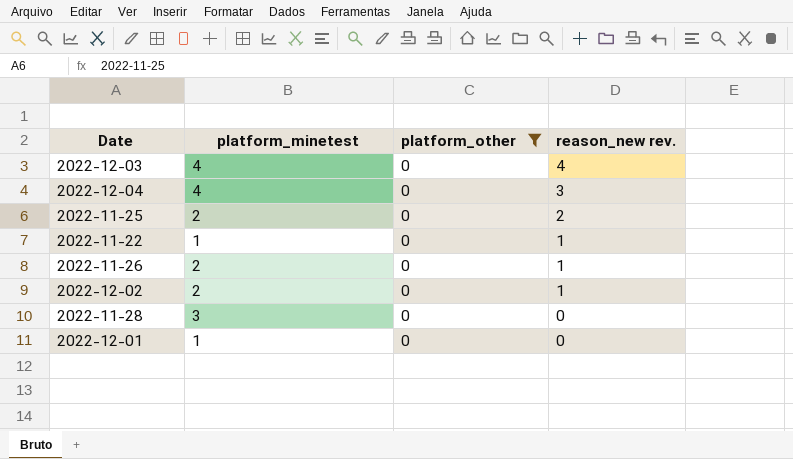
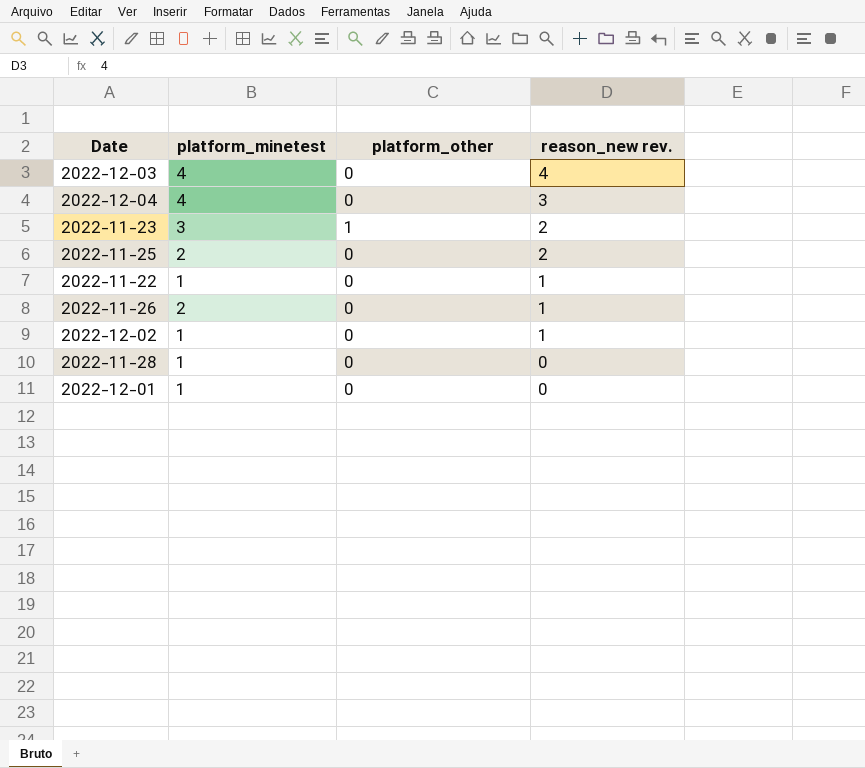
filter: platform_other = 0 -> none
2022-12-02 | platform_minetest: 2 -> 1
2022-11-28 | platform_minetest: 3 -> 1

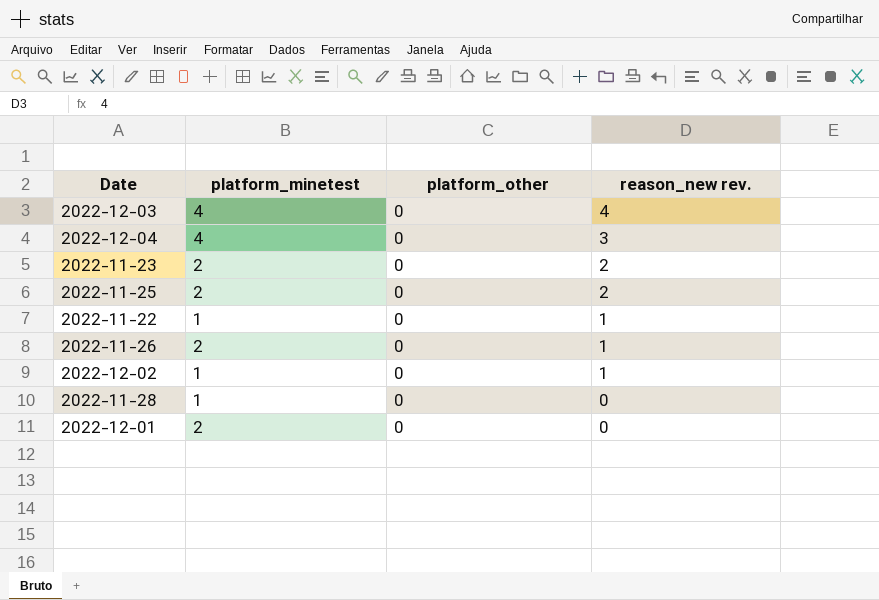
2022-11-23 | platform_minetest: 3 -> 2
2022-11-23 | platform_other: 1 -> 0
2022-12-01 | platform_minetest: 1 -> 2

